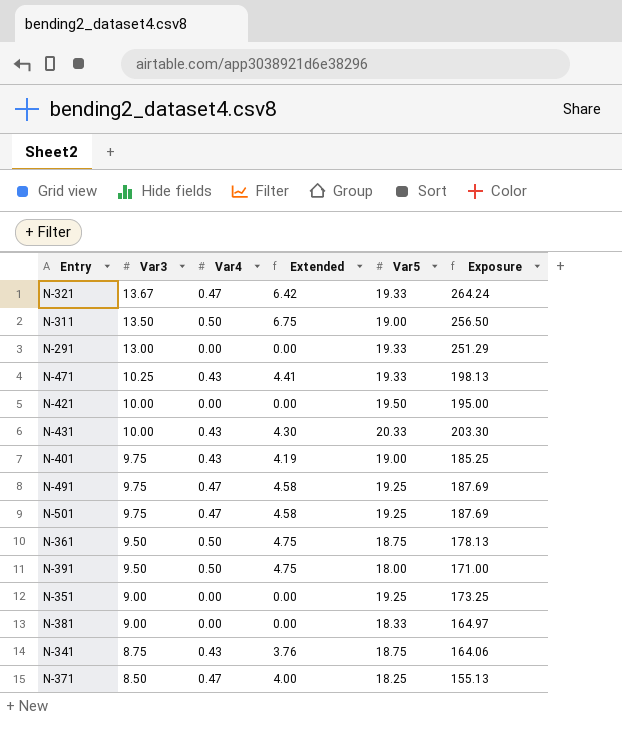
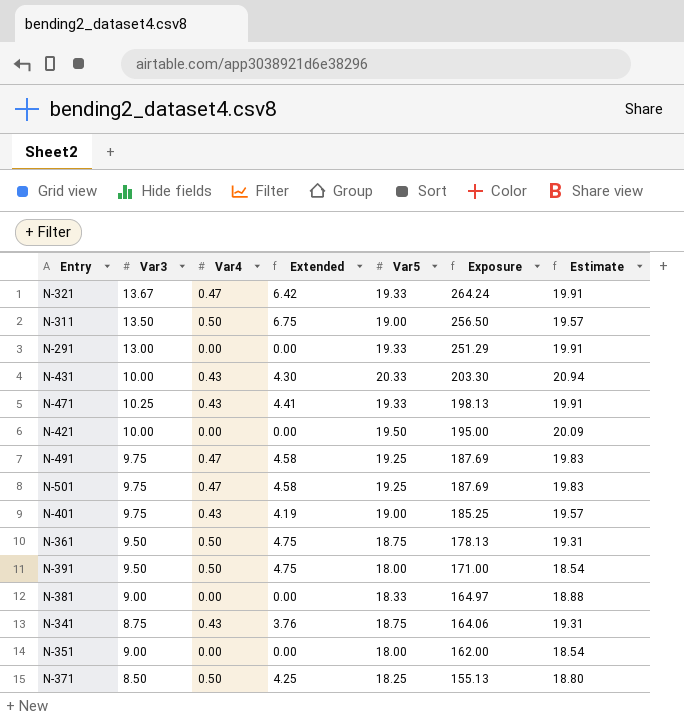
row order: Var3 descending -> Exposure descending
column Estimate | formula: none -> [Var5] * 1.03
N-351 | Var5: 19.25 -> 18.00
N-351 | Exposure: 173.25 -> 162.00
N-371 | Var4: 0.47 -> 0.50
N-371 | Extended: 4.00 -> 4.25

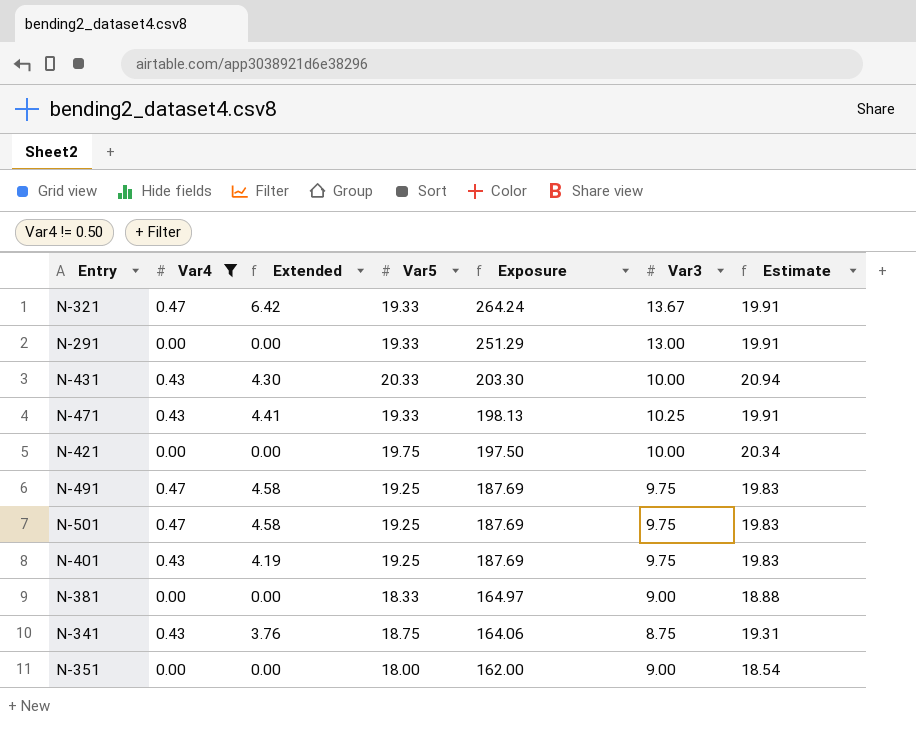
filter: none -> Var4 != 0.50
column Var3 | position: 2 -> 6
N-421 | Var5: 19.50 -> 19.75
N-421 | Exposure: 195.00 -> 197.50
N-421 | Estimate: 20.09 -> 20.34
N-401 | Var5: 19.00 -> 19.25
N-401 | Exposure: 185.25 -> 187.69
N-401 | Estimate: 19.57 -> 19.83

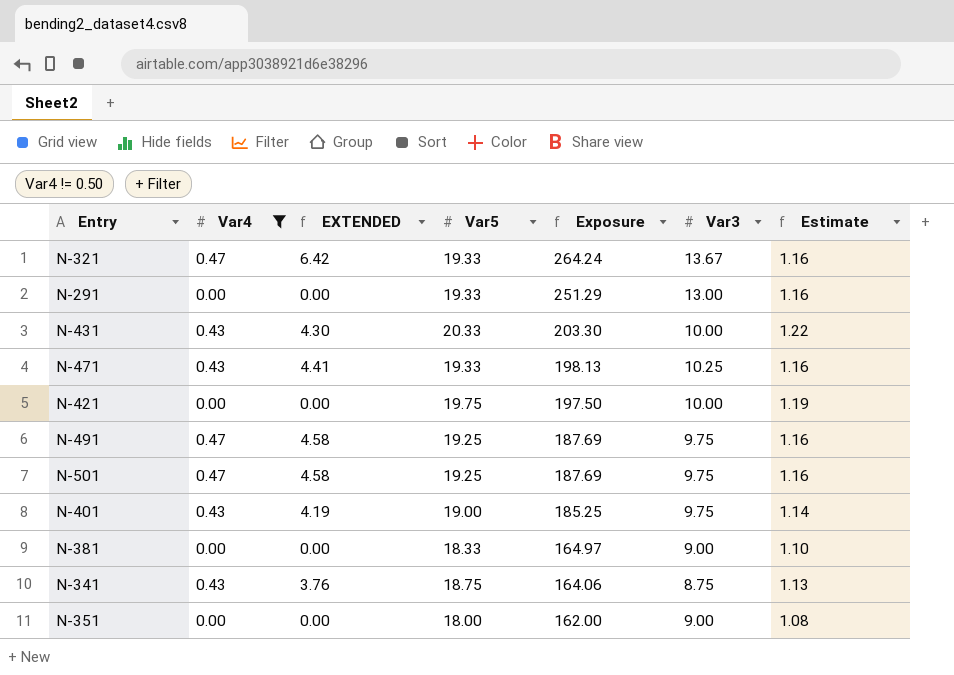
column name: Extended -> EXTENDED
column Estimate | formula: [Var5] * 1.03 -> [Var5] * 0.06
N-401 | Var5: 19.25 -> 19.00
N-401 | Exposure: 187.69 -> 185.25

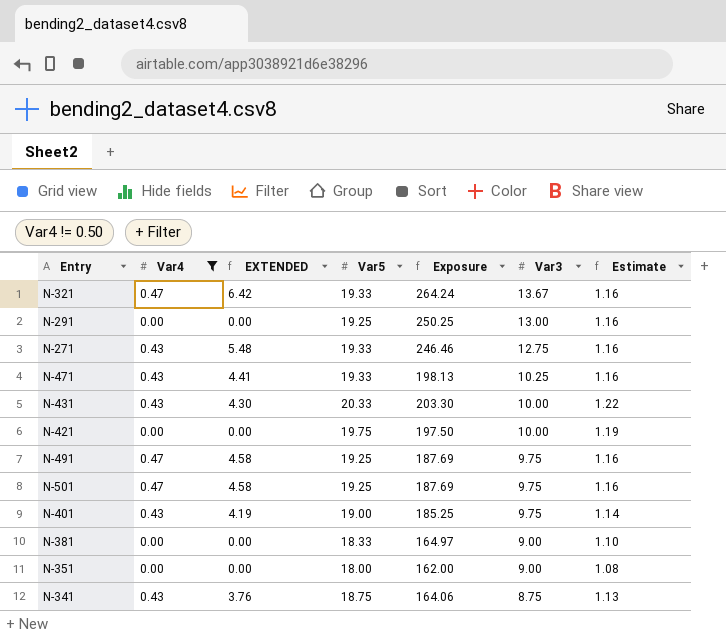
row order: Exposure descending -> Var3 descending
N-291 | Var5: 19.33 -> 19.25
N-291 | Exposure: 251.29 -> 250.25
row N-271: none -> 0.43 | 5.48 | 19.33 | 246.46 | 12.75 | 1.16

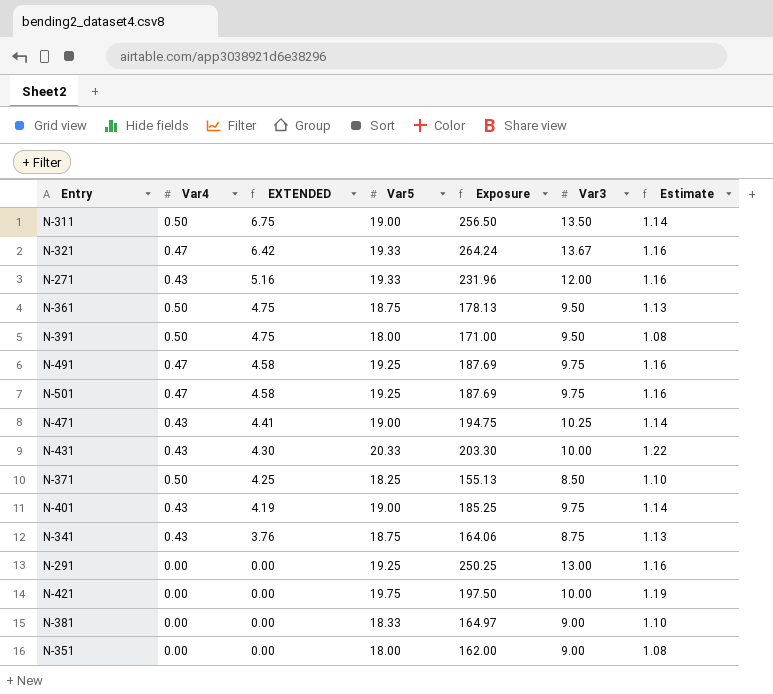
filter: Var4 != 0.50 -> none
row order: Var3 descending -> EXTENDED descending
N-271 | EXTENDED: 5.48 -> 5.16
N-271 | Exposure: 246.46 -> 231.96
N-271 | Var3: 12.75 -> 12.00
N-471 | Var5: 19.33 -> 19.00
N-471 | Exposure: 198.13 -> 194.75
N-471 | Estimate: 1.16 -> 1.14

